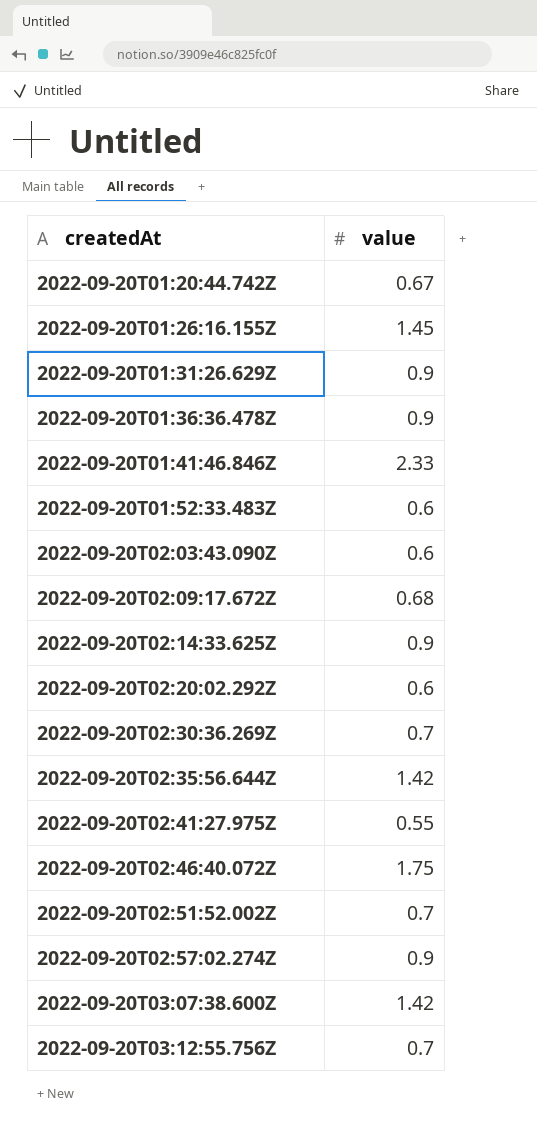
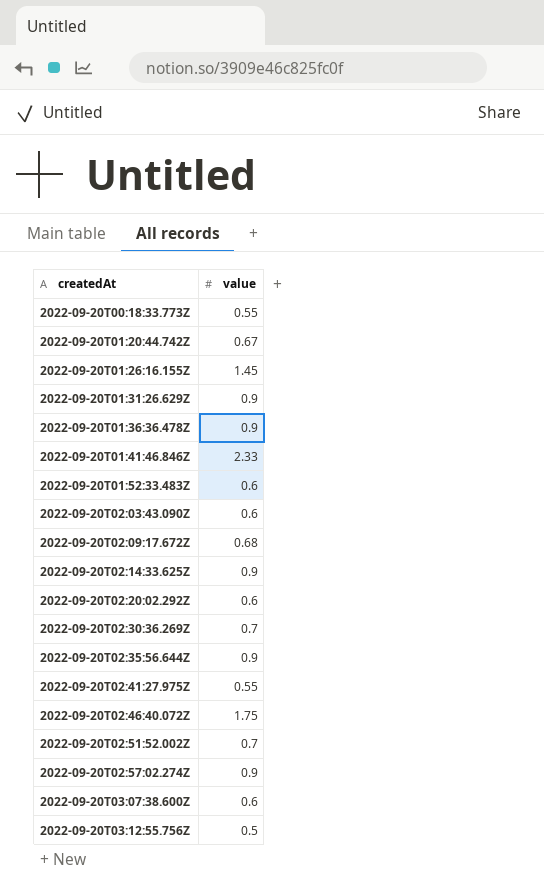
row 2022-09-20T00:18:33.773Z: none -> 0.55
2022-09-20T02:35:56.644Z | value: 1.42 -> 0.9
2022-09-20T03:07:38.600Z | value: 1.42 -> 0.6
2022-09-20T03:12:55.756Z | value: 0.7 -> 0.5

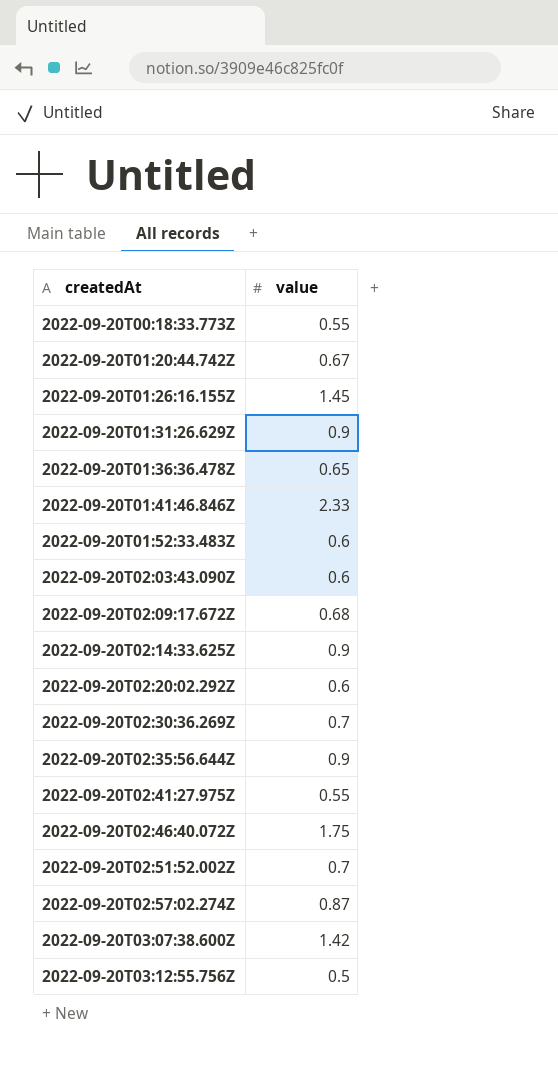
2022-09-20T01:36:36.478Z | value: 0.9 -> 0.65
2022-09-20T02:57:02.274Z | value: 0.9 -> 0.87
2022-09-20T03:07:38.600Z | value: 0.6 -> 1.42

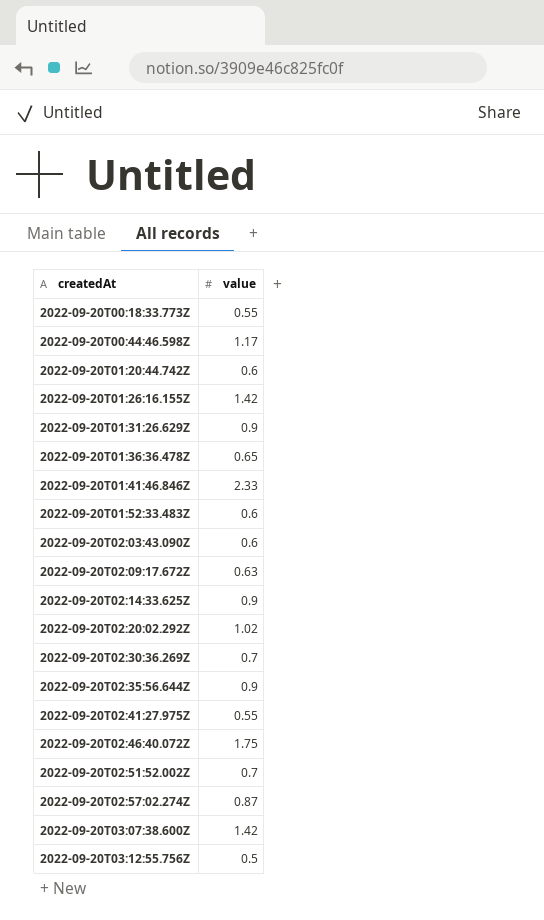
row 2022-09-20T00:44:46.598Z: none -> 1.17
2022-09-20T01:20:44.742Z | value: 0.67 -> 0.6
2022-09-20T01:26:16.155Z | value: 1.45 -> 1.42
2022-09-20T02:09:17.672Z | value: 0.68 -> 0.63
2022-09-20T02:20:02.292Z | value: 0.6 -> 1.02

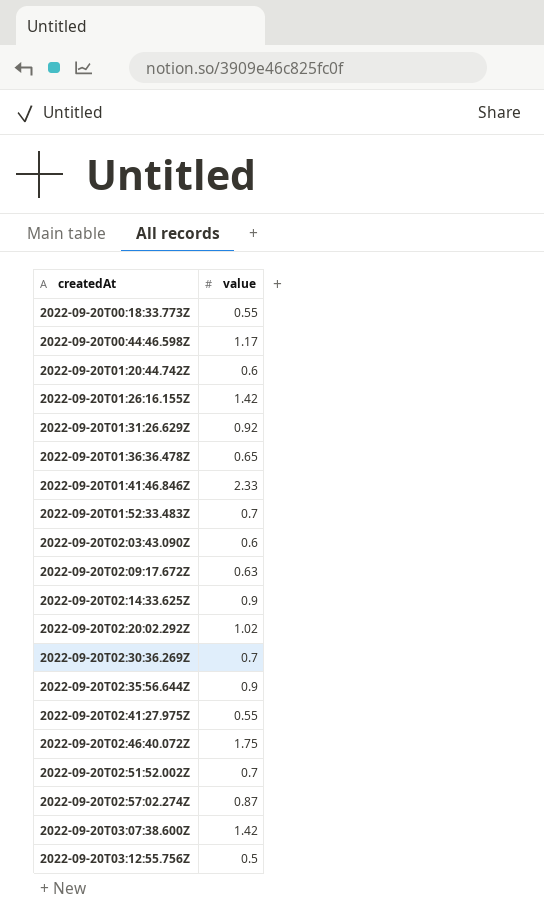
2022-09-20T01:31:26.629Z | value: 0.9 -> 0.92
2022-09-20T01:52:33.483Z | value: 0.6 -> 0.7

